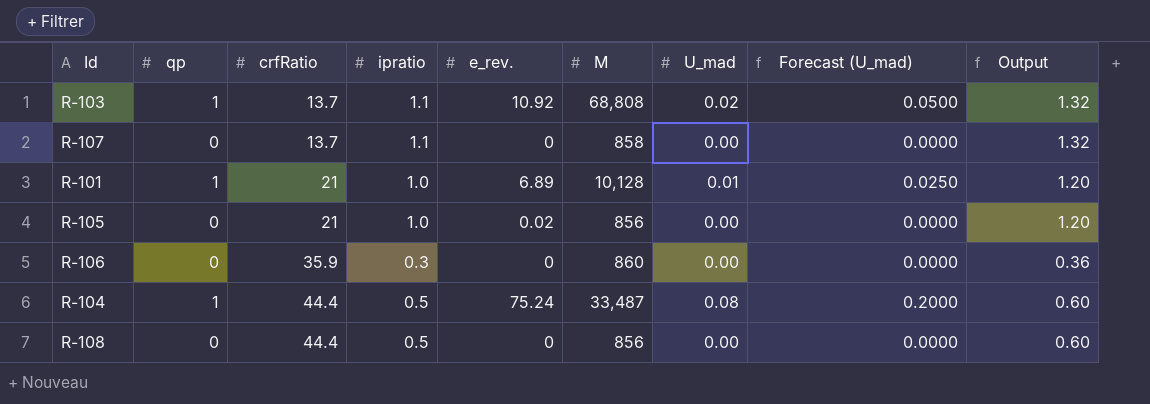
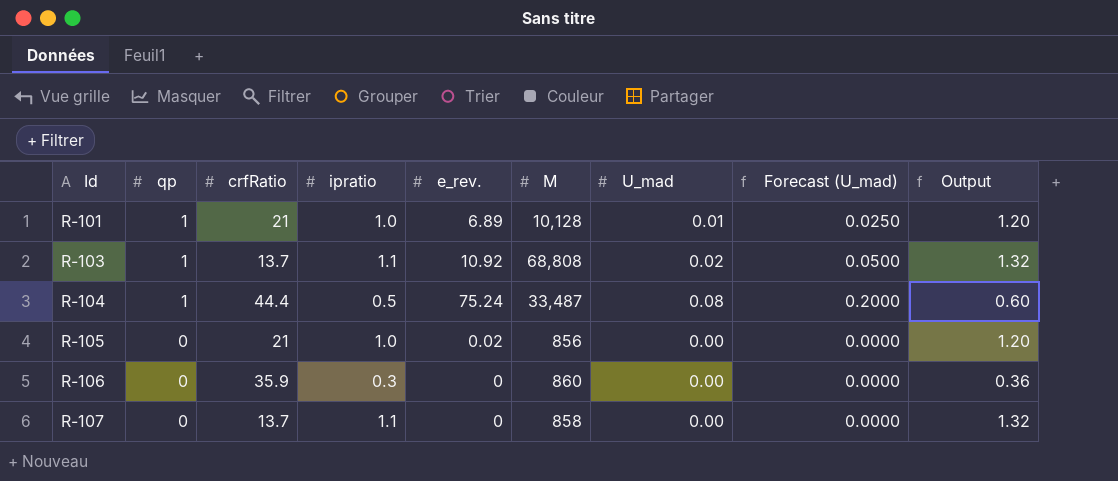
row order: crfRatio ascending -> Id ascending
row R-108: 0 | 44.4 | 0.5 | 0 | 856 | 0.00 | 0.0000 | 0.60 -> none

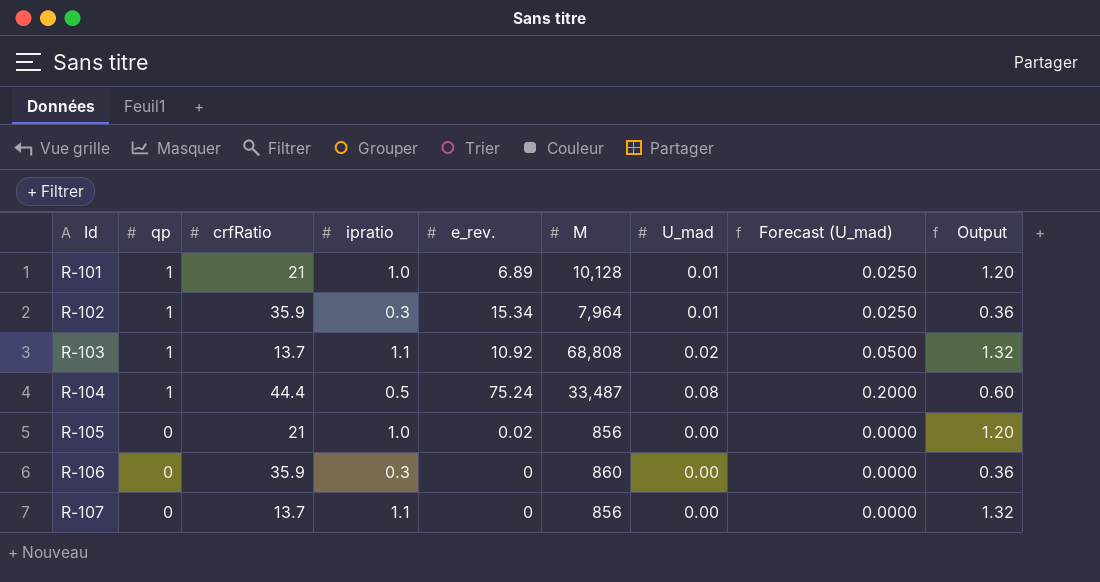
row R-102: none -> 1 | 35.9 | 0.3 | 15.34 | 7,964 | 0.01 | 0.0250 | 0.36
R-107 | M: 858 -> 856

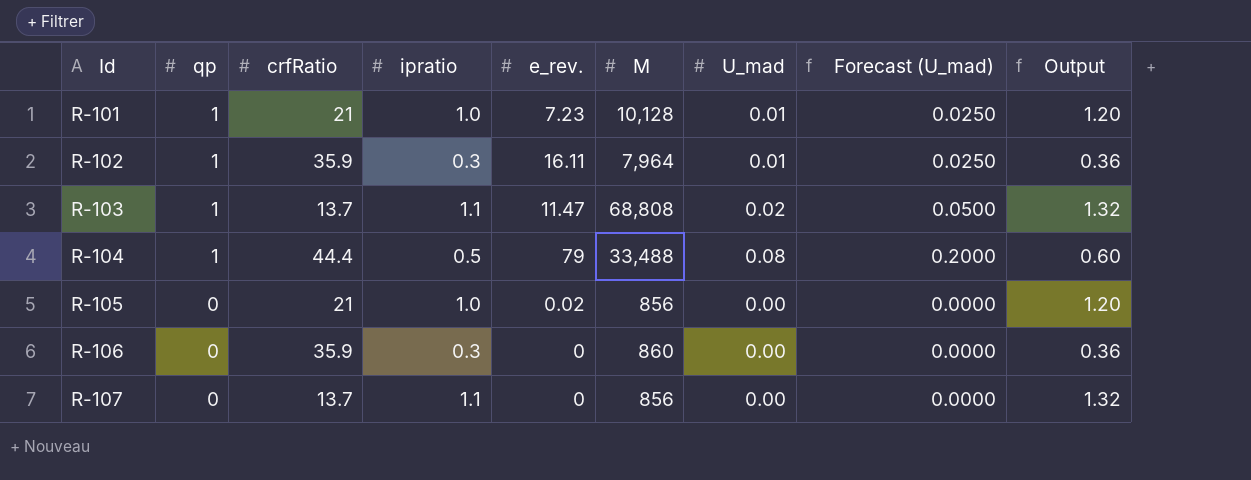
R-101 | e_rev.: 6.89 -> 7.23
R-102 | e_rev.: 15.34 -> 16.11
R-103 | e_rev.: 10.92 -> 11.47
R-104 | e_rev.: 75.24 -> 79
R-104 | M: 33,487 -> 33,488

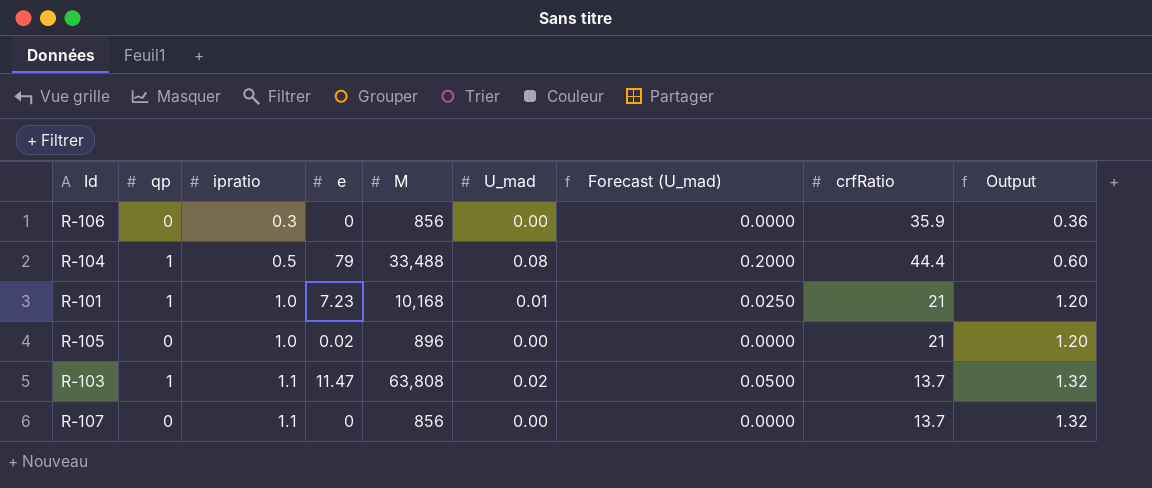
row order: Id ascending -> ipratio ascending
column name: e_rev. -> e
column crfRatio | position: 3 -> 8
row R-102: 1 | 35.9 | 0.3 | 16.11 | 7,964 | 0.01 | 0.0250 | 0.36 -> none
R-106 | M: 860 -> 856
R-101 | M: 10,128 -> 10,168
R-105 | M: 856 -> 896
R-103 | M: 68,808 -> 63,808

